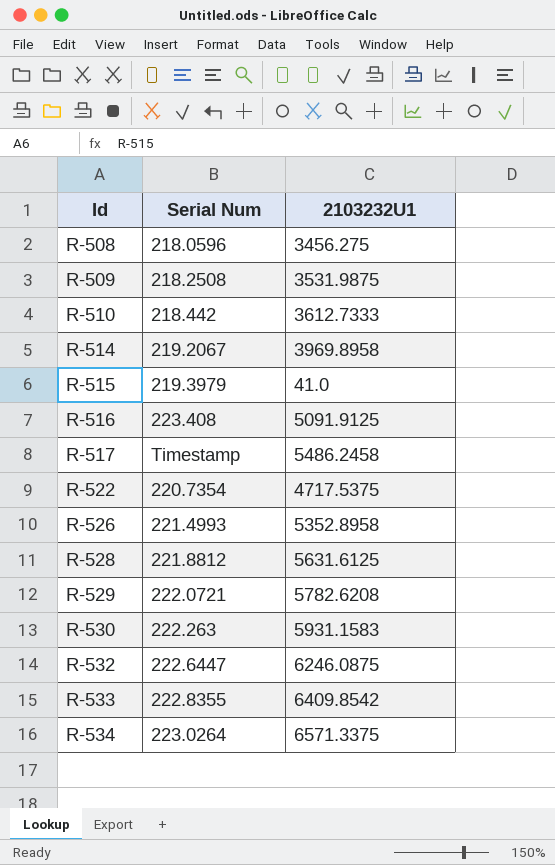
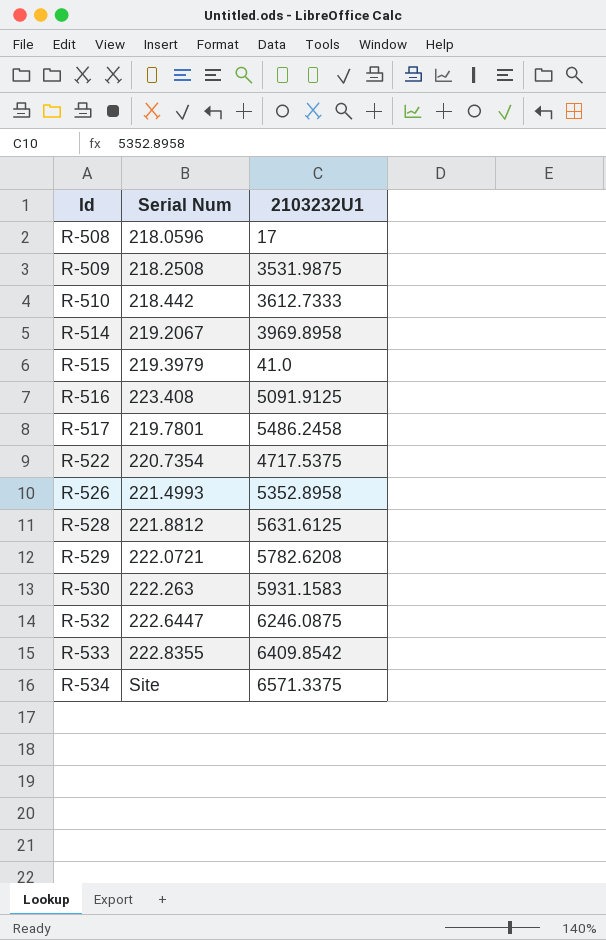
R-508 | 2103232U1: 3456.275 -> 17
R-517 | Serial Num: Timestamp -> 219.7801
R-534 | Serial Num: 223.0264 -> Site

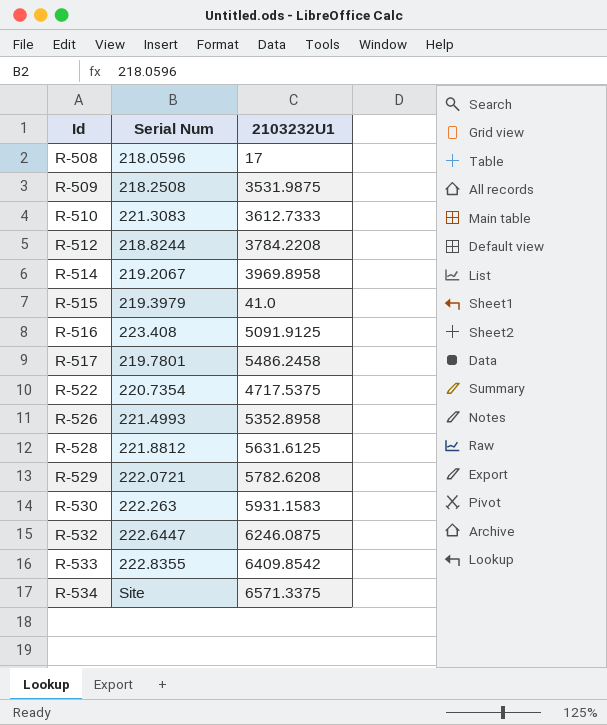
R-510 | Serial Num: 218.442 -> 221.3083
row R-512: none -> 218.8244 | 3784.2208

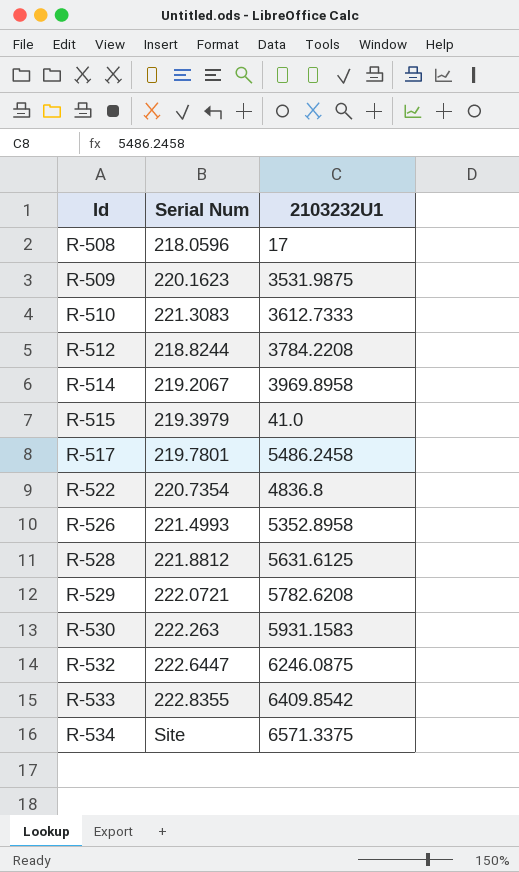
row R-516: 223.408 | 5091.9125 -> none
R-509 | Serial Num: 218.2508 -> 220.1623
R-522 | 2103232U1: 4717.5375 -> 4836.8

